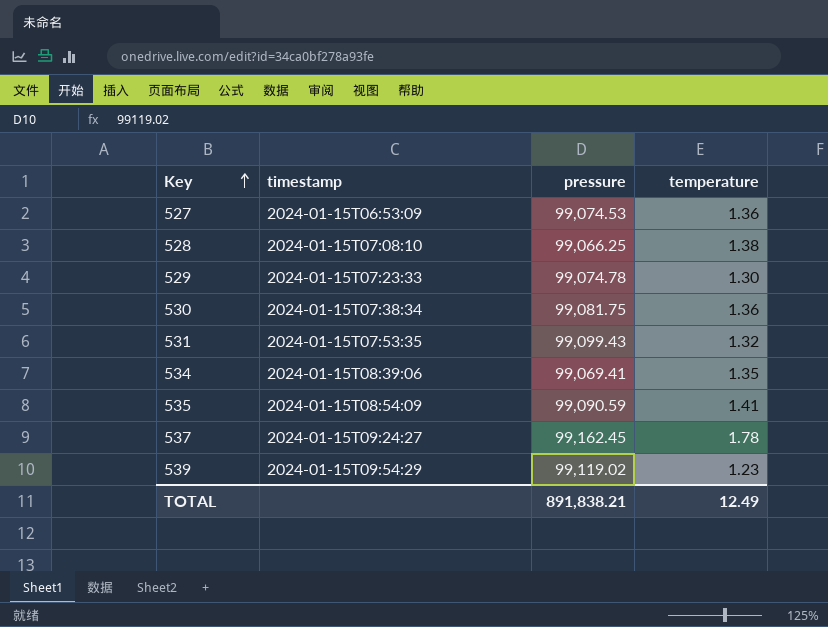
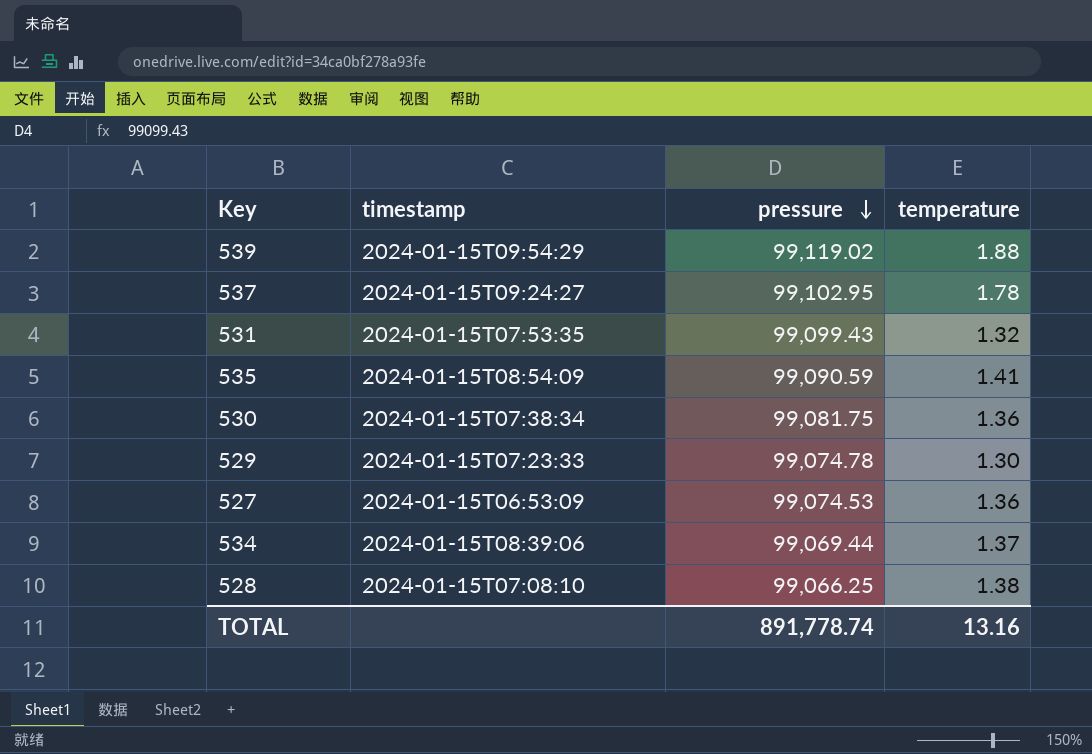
row order: Key ascending -> pressure descending
539 | temperature: 1.23 -> 1.88
537 | pressure: 99,162.45 -> 99,102.95
534 | pressure: 99,069.41 -> 99,069.44
534 | temperature: 1.35 -> 1.37
TOTAL | pressure: 891,838.21 -> 891,778.74
TOTAL | temperature: 12.49 -> 13.16

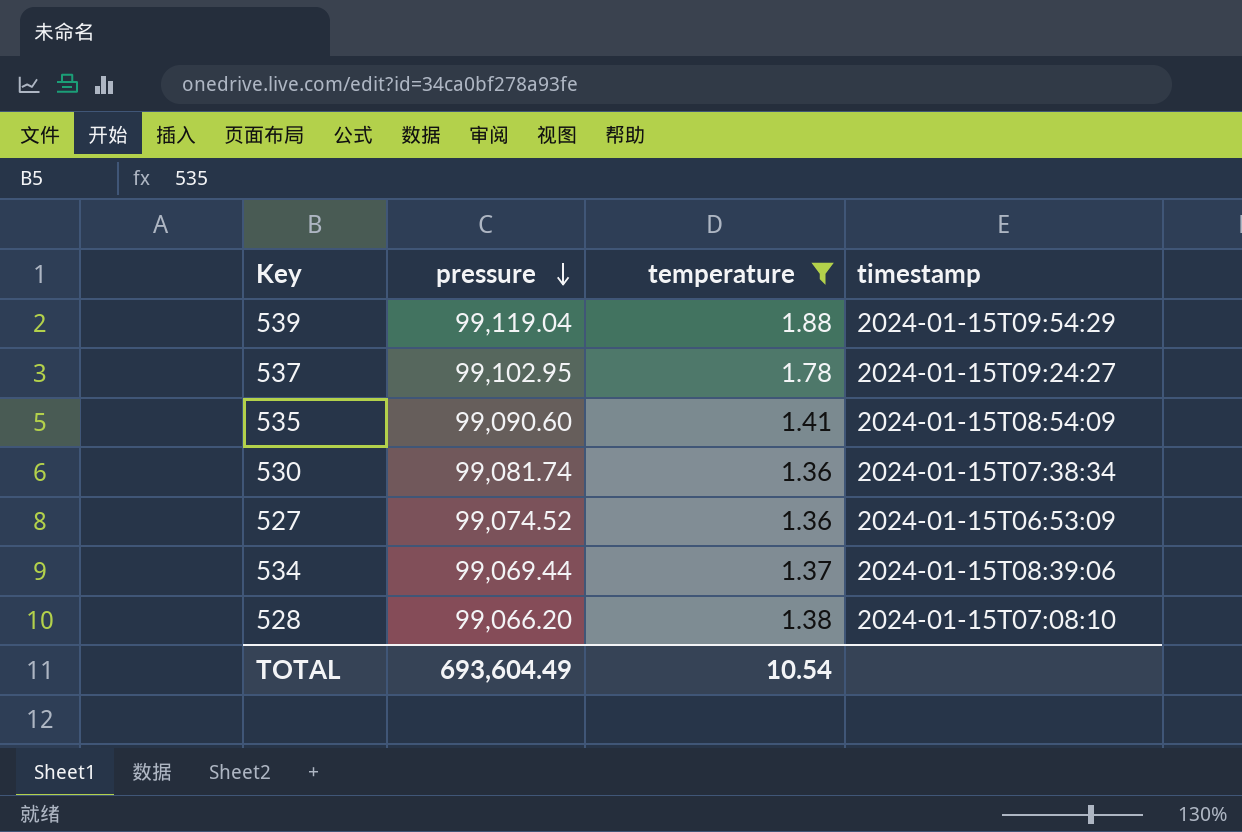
filter: none -> temperature >= 1.36
column timestamp | position: 2 -> 4
539 | pressure: 99,119.02 -> 99,119.04
535 | pressure: 99,090.59 -> 99,090.60
530 | pressure: 99,081.75 -> 99,081.74
527 | pressure: 99,074.53 -> 99,074.52
528 | pressure: 99,066.25 -> 99,066.20
TOTAL | pressure: 891,778.74 -> 693,604.49
TOTAL | temperature: 13.16 -> 10.54

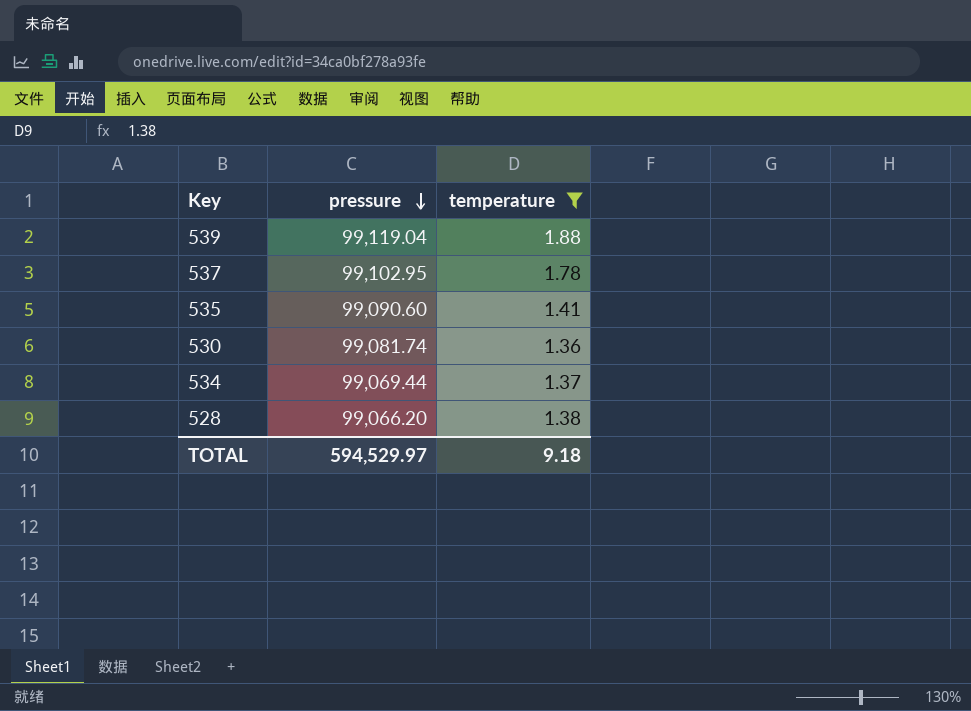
column timestamp | position: 4 -> none
row 527: 99,074.52 | 1.36 | 2024-01-15T06:53:09 -> none
TOTAL | pressure: 693,604.49 -> 594,529.97
TOTAL | temperature: 10.54 -> 9.18

